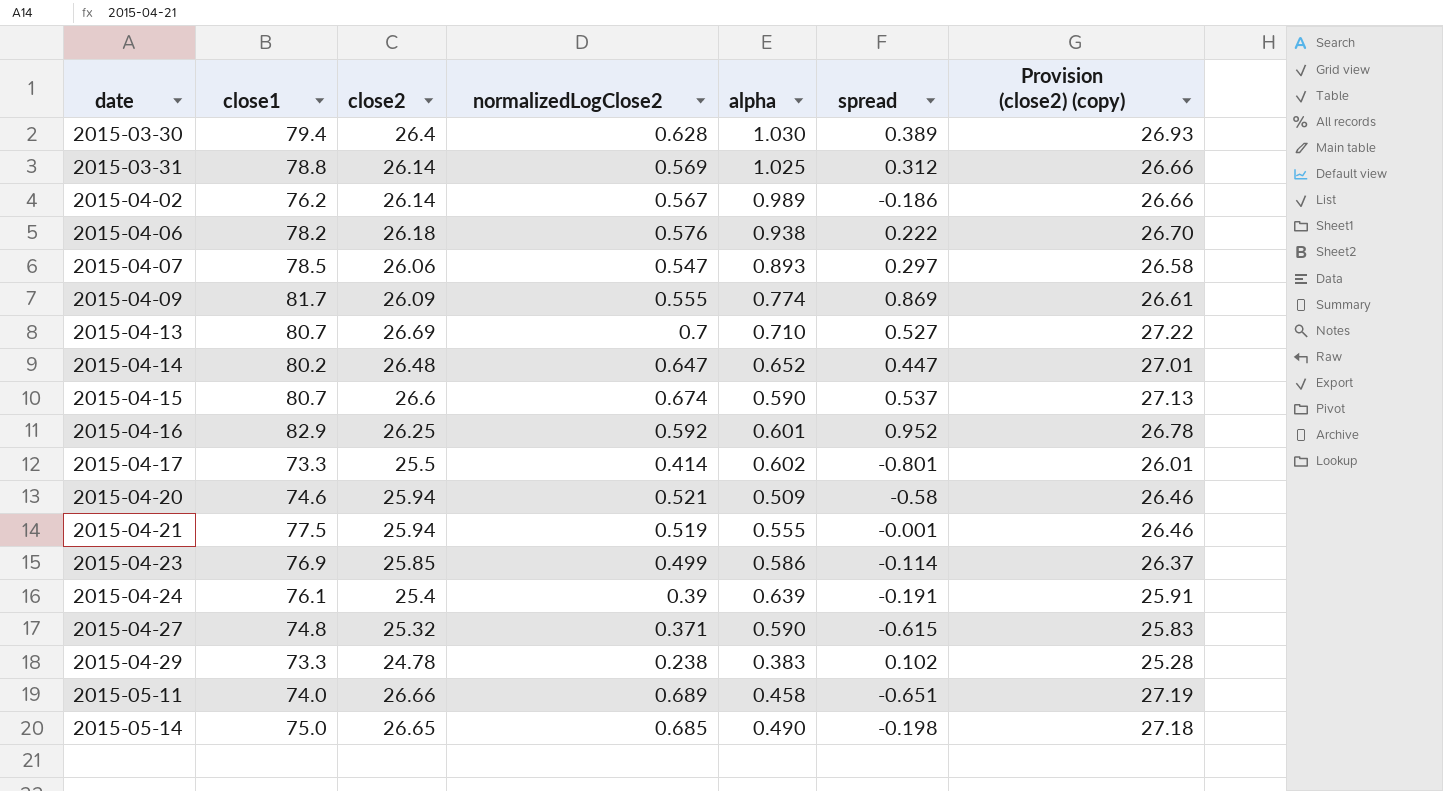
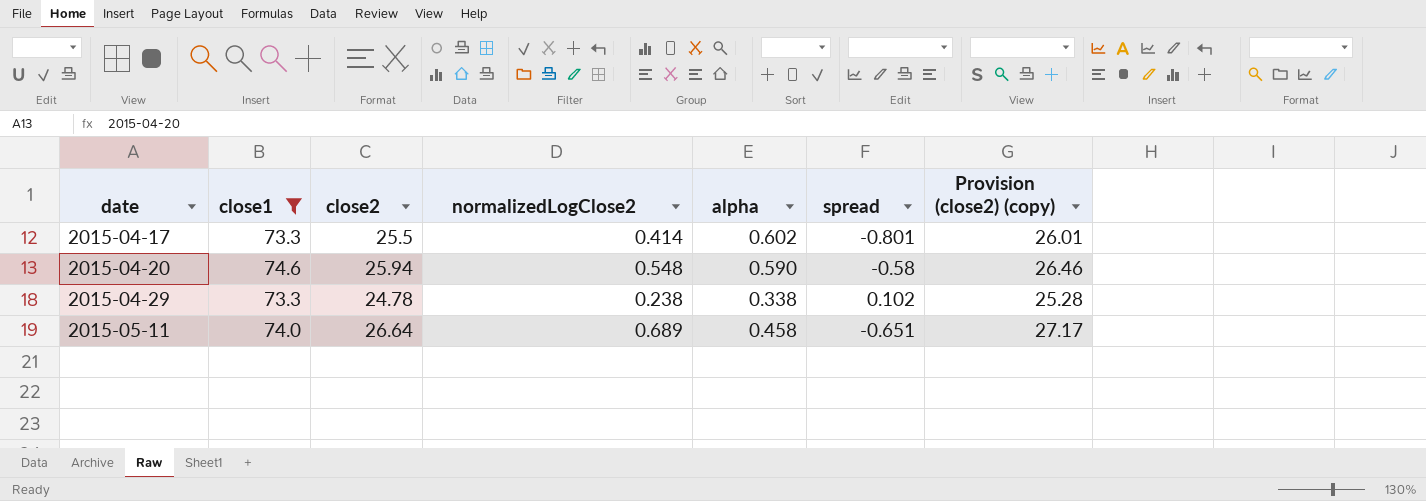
filter: none -> close1 <= 74.6
2015-04-20 | normalizedLogClose2: 0.521 -> 0.548
2015-04-20 | alpha: 0.509 -> 0.590
2015-04-29 | alpha: 0.383 -> 0.338
2015-05-11 | close2: 26.66 -> 26.64
2015-05-11 | Provision (close2) (copy): 27.19 -> 27.17

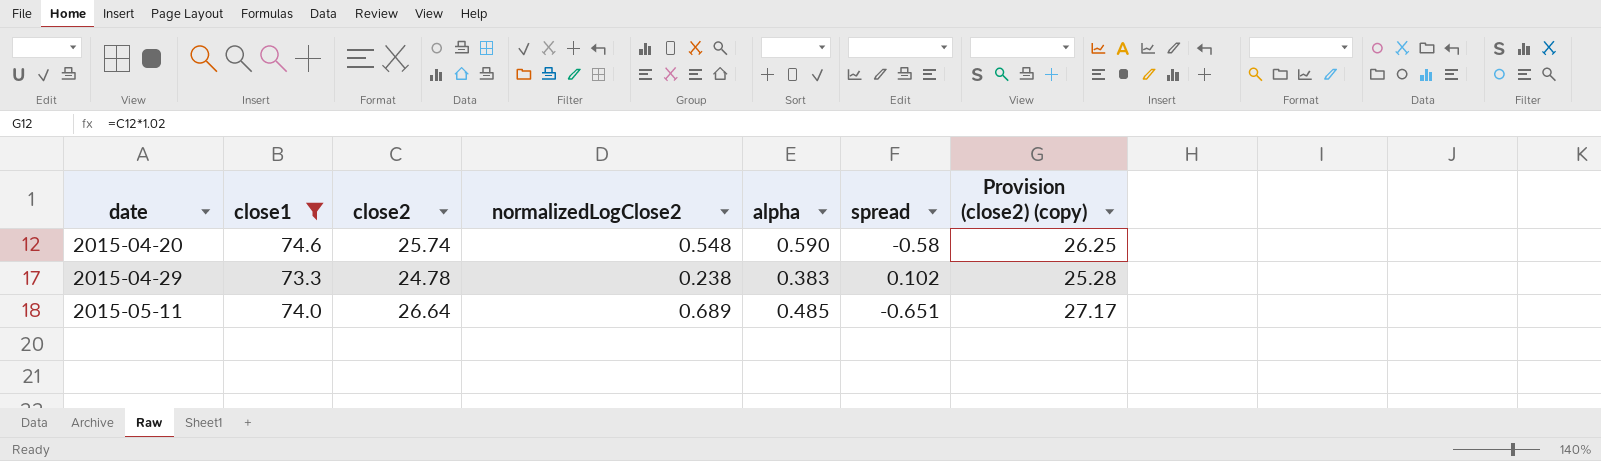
row 2015-04-17: 73.3 | 25.5 | 0.414 | 0.602 | -0.801 | 26.01 -> none
2015-04-20 | close2: 25.94 -> 25.74
2015-04-20 | Provision (close2) (copy): 26.46 -> 26.25
2015-04-29 | alpha: 0.338 -> 0.383
2015-05-11 | alpha: 0.458 -> 0.485

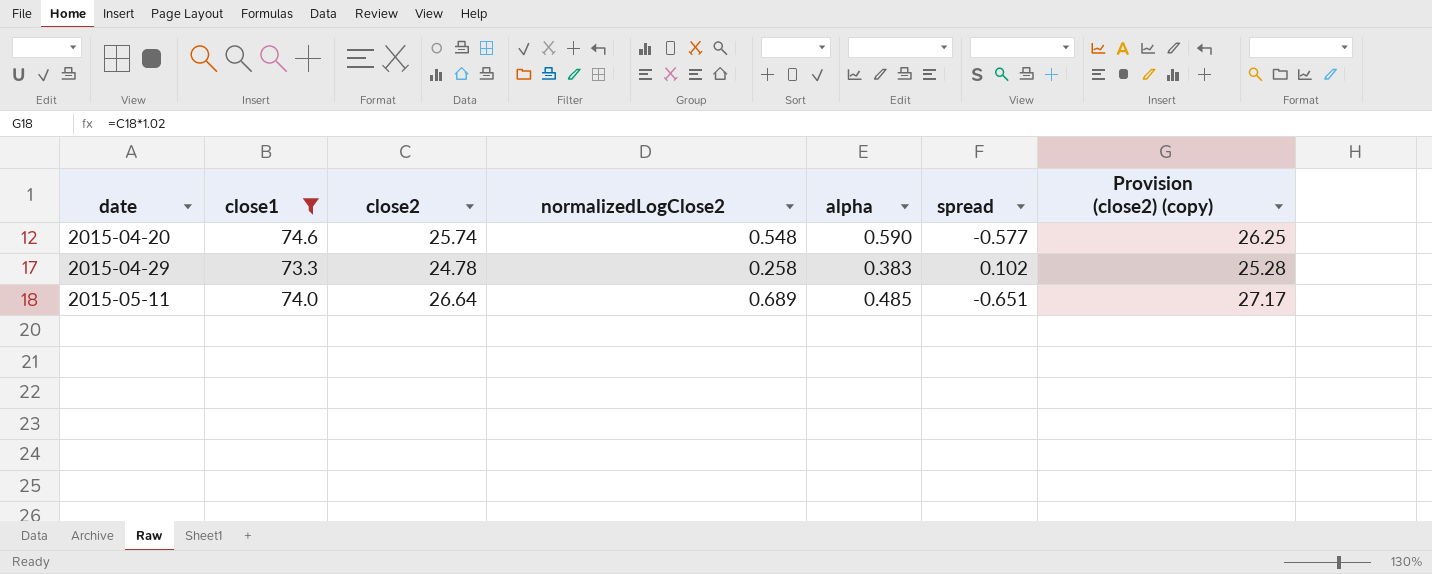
2015-04-20 | spread: -0.58 -> -0.577
2015-04-29 | normalizedLogClose2: 0.238 -> 0.258

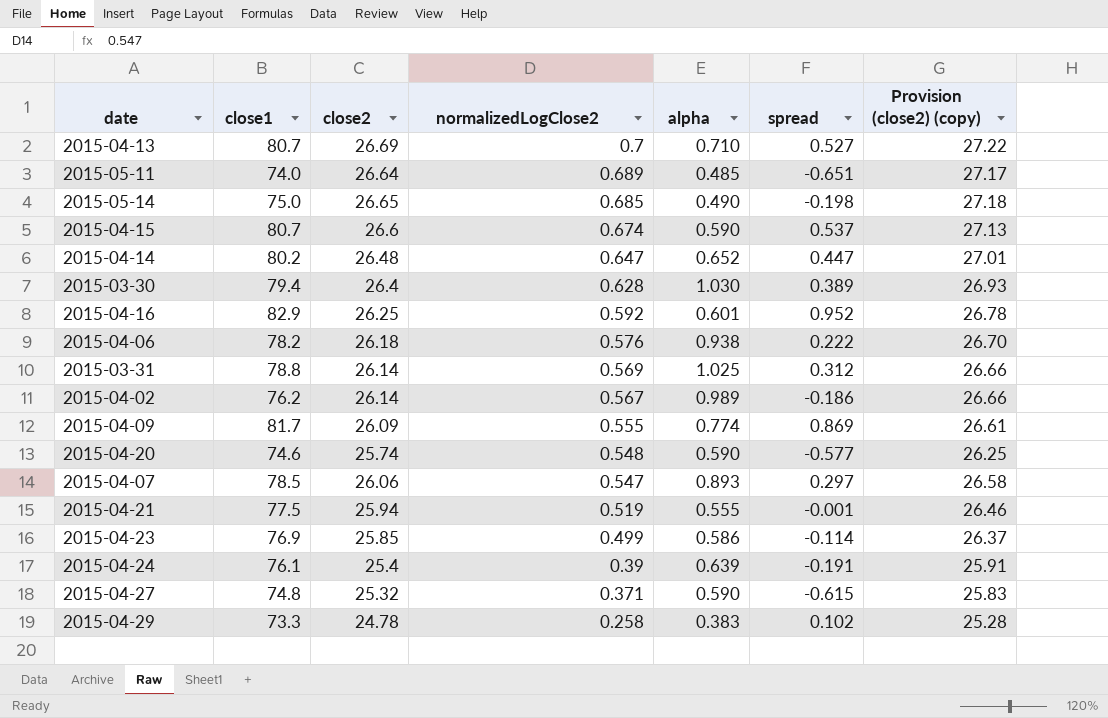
filter: close1 <= 74.6 -> none
row order: date ascending -> normalizedLogClose2 descending

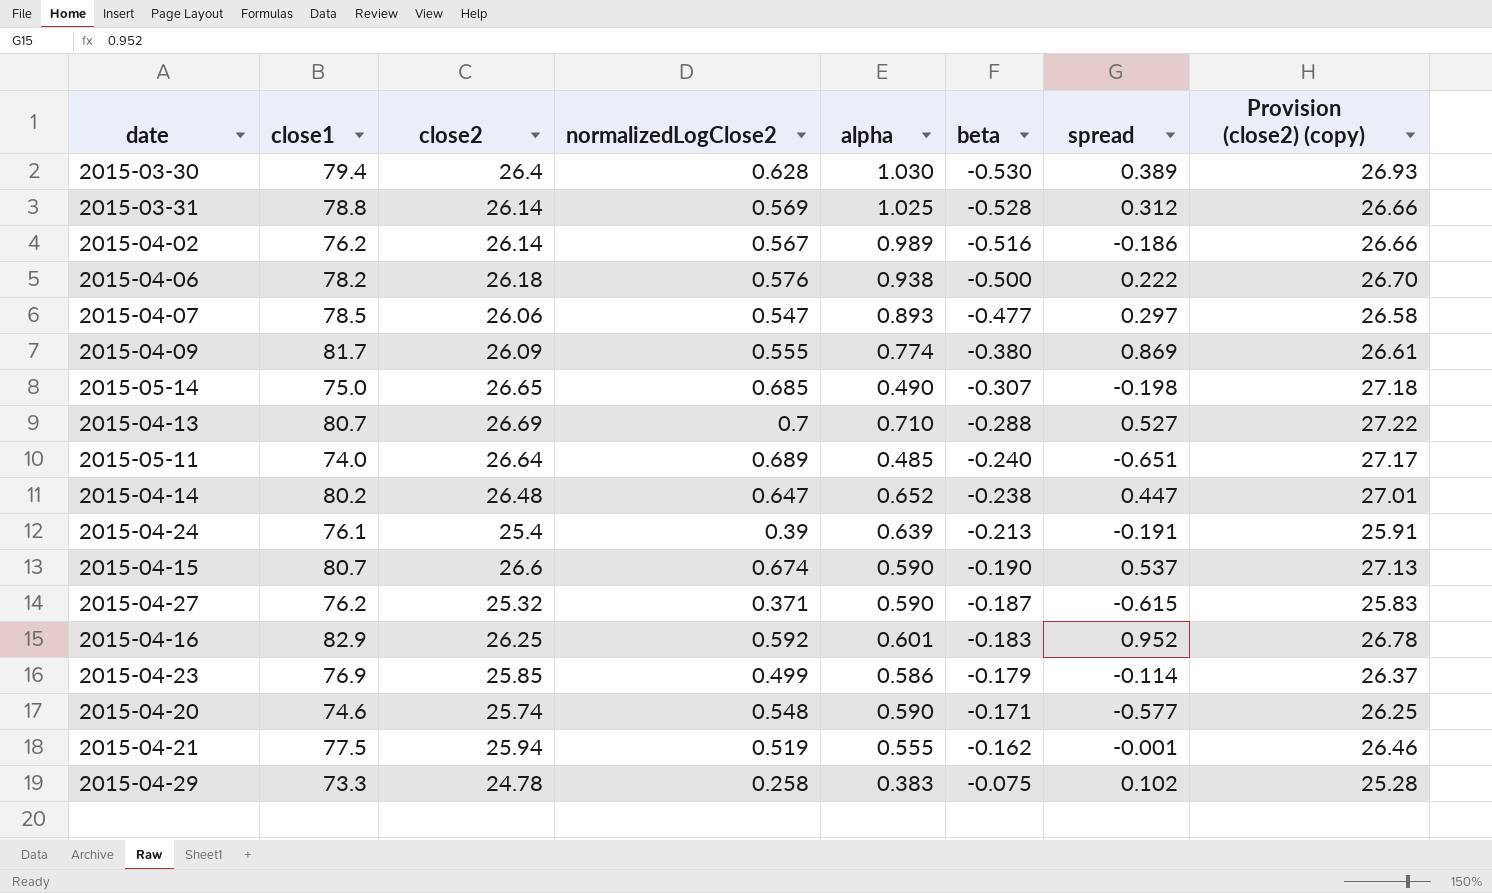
row order: normalizedLogClose2 descending -> beta ascending
column beta | position: none -> 6
2015-04-27 | close1: 74.8 -> 76.2

